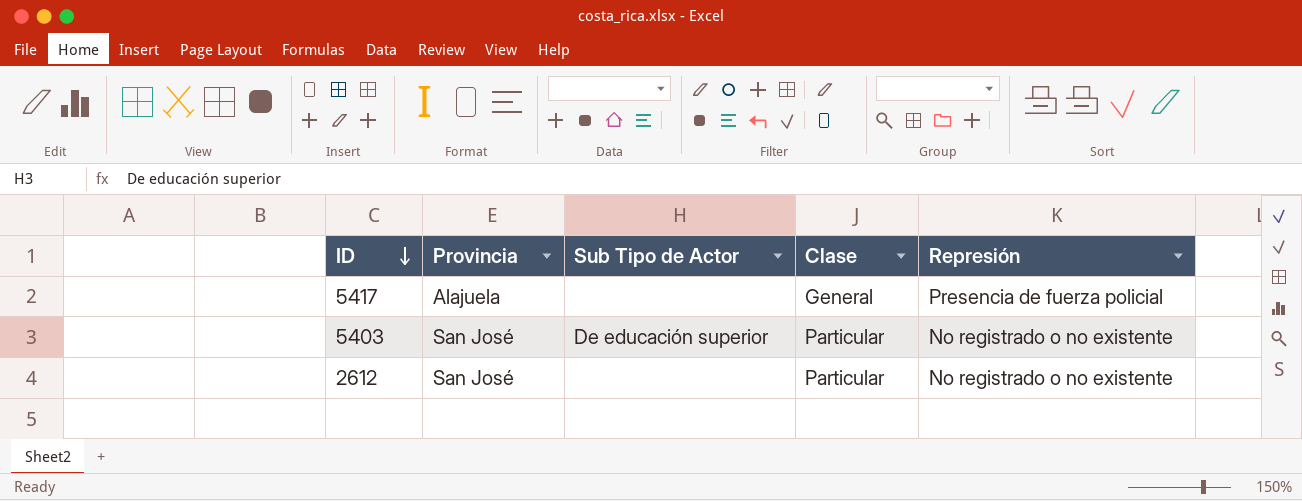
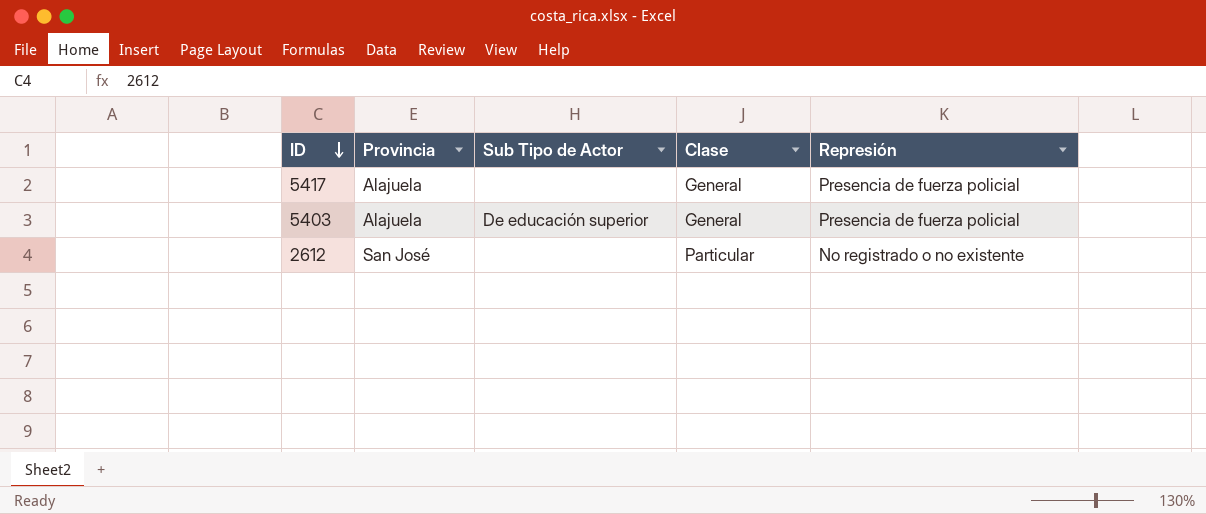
5403 | Provincia: San José -> Alajuela
5403 | Clase: Particular -> General
5403 | Represión: No registrado o no existente -> Presencia de fuerza policial

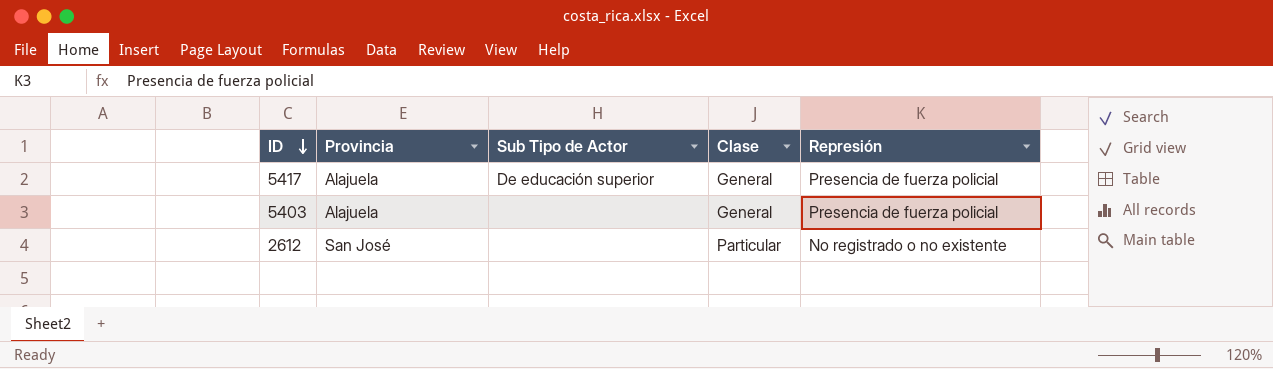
5417 | Sub Tipo de Actor: none -> De educación superior
5403 | Sub Tipo de Actor: De educación superior -> none

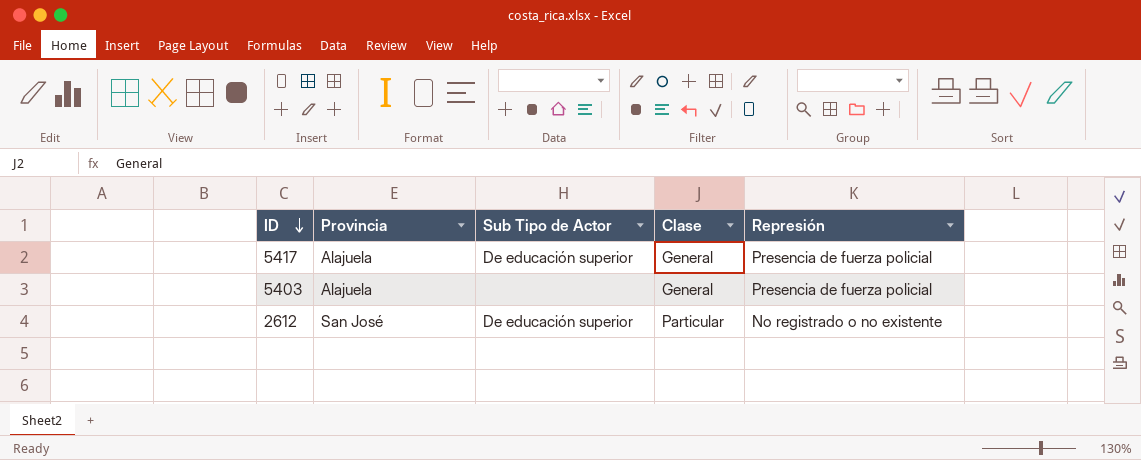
2612 | Sub Tipo de Actor: none -> De educación superior

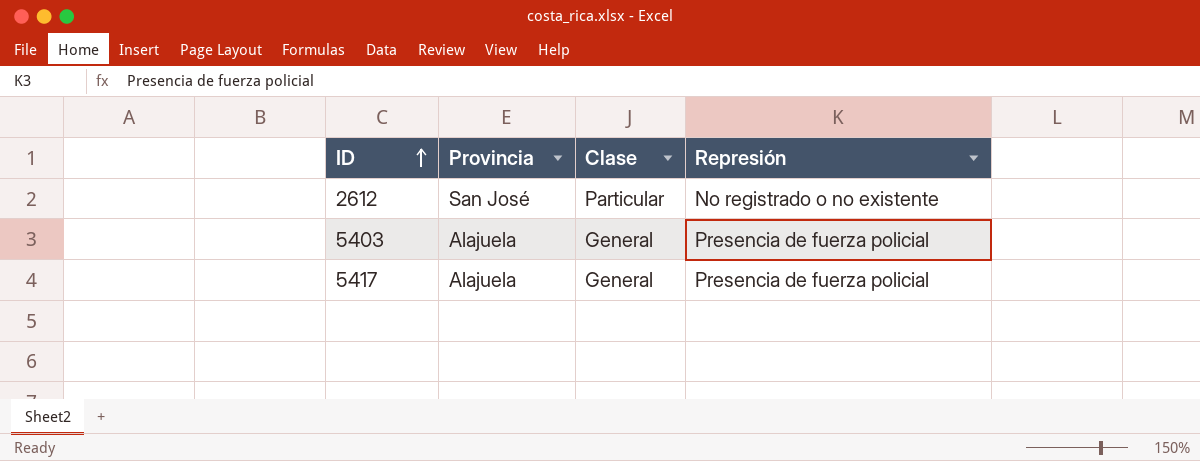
row order: ID descending -> ID ascending
column Sub Tipo de Actor | position: 3 -> none

